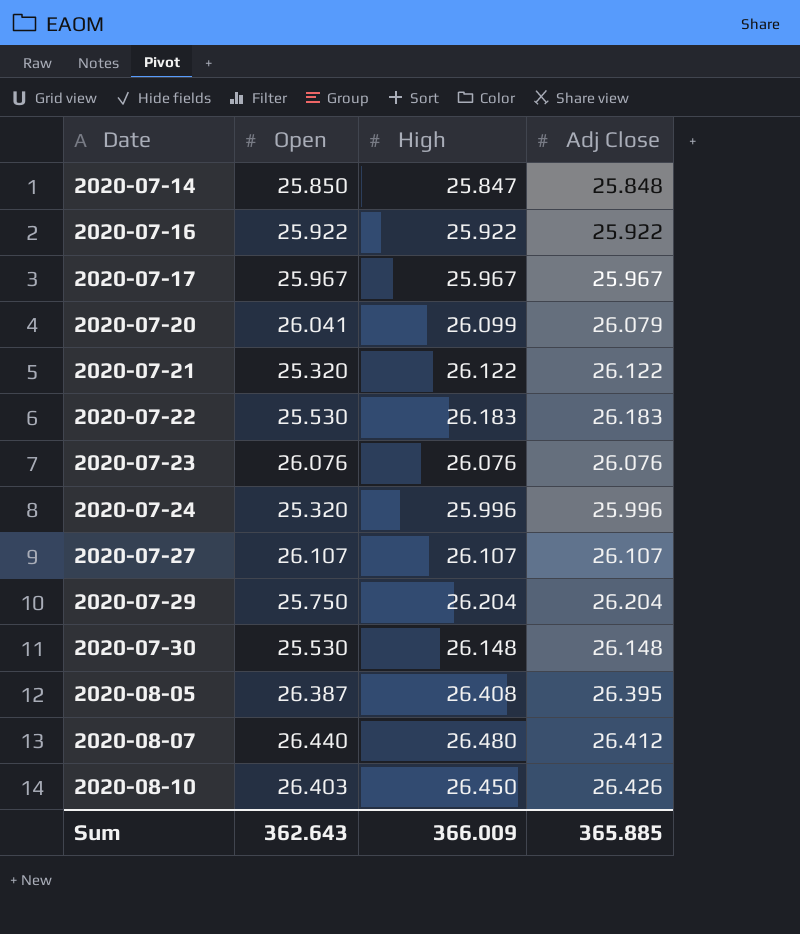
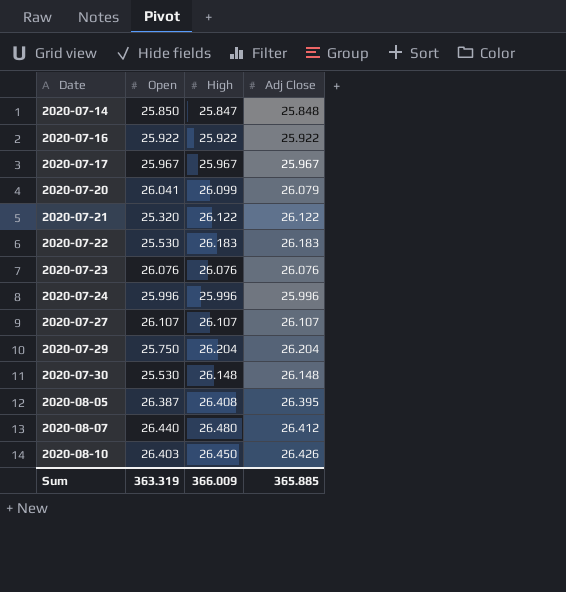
2020-07-24 | Open: 25.320 -> 25.996
Sum | Open: 362.643 -> 363.319

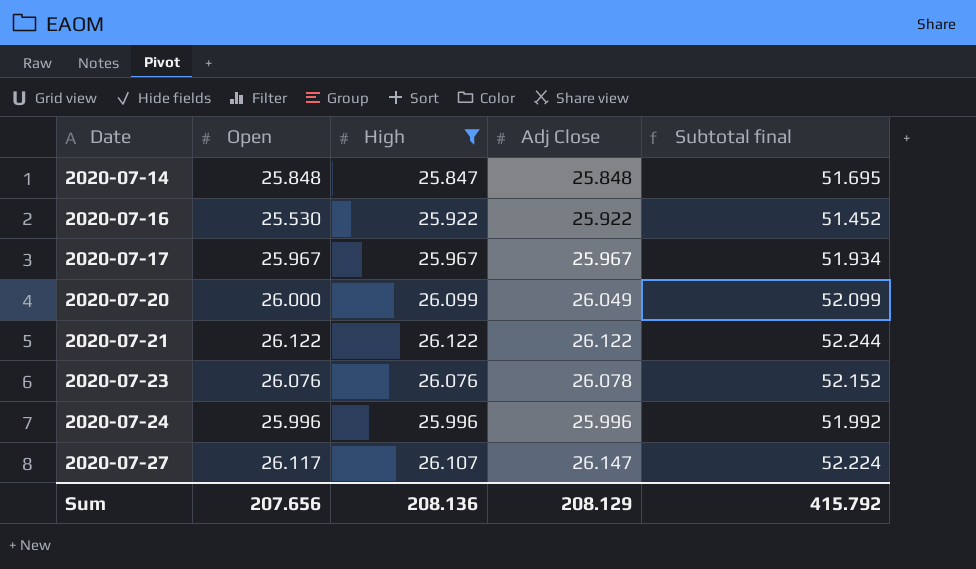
filter: none -> High <= 26.122
column Subtotal final | formula: none -> [Open] + [High]
2020-07-14 | Open: 25.850 -> 25.848
2020-07-16 | Open: 25.922 -> 25.530
2020-07-20 | Open: 26.041 -> 26.000
2020-07-20 | Adj Close: 26.079 -> 26.049
2020-07-21 | Open: 25.320 -> 26.122
2020-07-23 | Adj Close: 26.076 -> 26.078
2020-07-27 | Open: 26.107 -> 26.117
2020-07-27 | Adj Close: 26.107 -> 26.147
Sum | Open: 363.319 -> 207.656
Sum | High: 366.009 -> 208.136
Sum | Adj Close: 365.885 -> 208.129

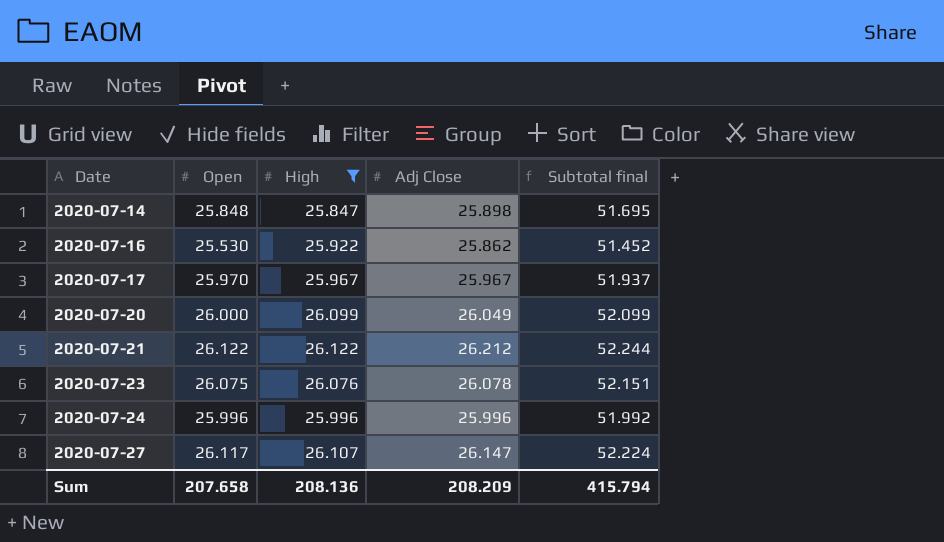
2020-07-14 | Adj Close: 25.848 -> 25.898
2020-07-16 | Adj Close: 25.922 -> 25.862
2020-07-17 | Open: 25.967 -> 25.970
2020-07-17 | Subtotal final: 51.934 -> 51.937
2020-07-21 | Adj Close: 26.122 -> 26.212
2020-07-23 | Open: 26.076 -> 26.075
2020-07-23 | Subtotal final: 52.152 -> 52.151
Sum | Open: 207.656 -> 207.658
Sum | Adj Close: 208.129 -> 208.209
Sum | Subtotal final: 415.792 -> 415.794

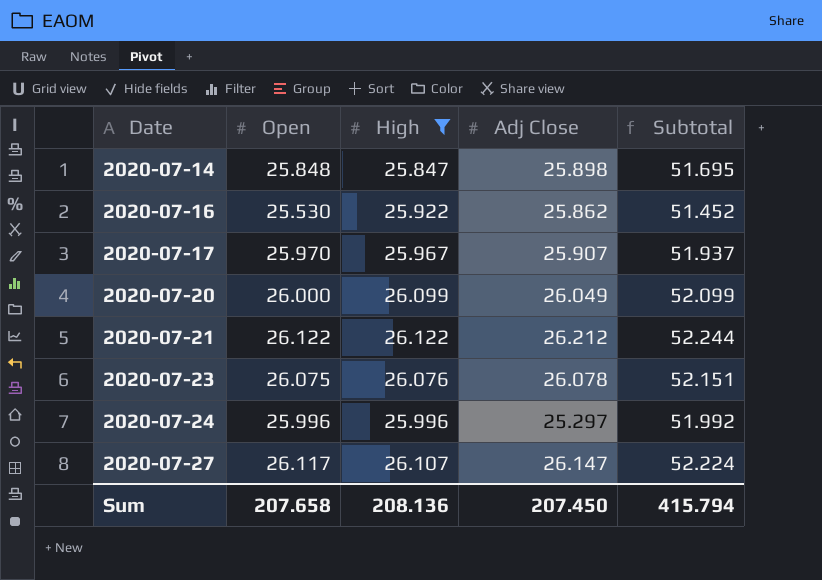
column name: Subtotal final -> Subtotal
2020-07-17 | Adj Close: 25.967 -> 25.907
2020-07-24 | Adj Close: 25.996 -> 25.297
Sum | Adj Close: 208.209 -> 207.450

